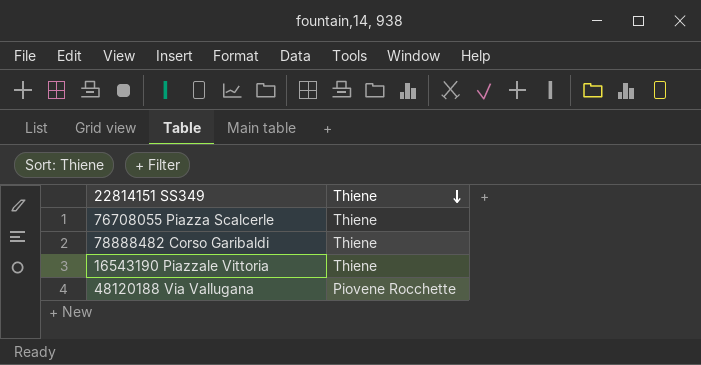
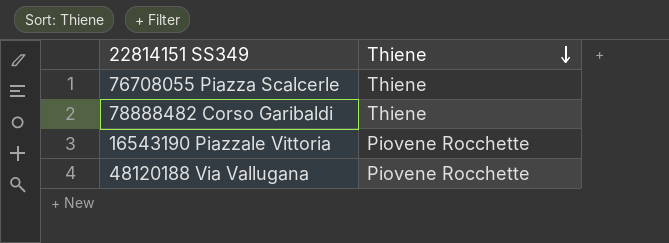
16543190 Piazzale Vittoria | Thiene: Thiene -> Piovene Rocchette

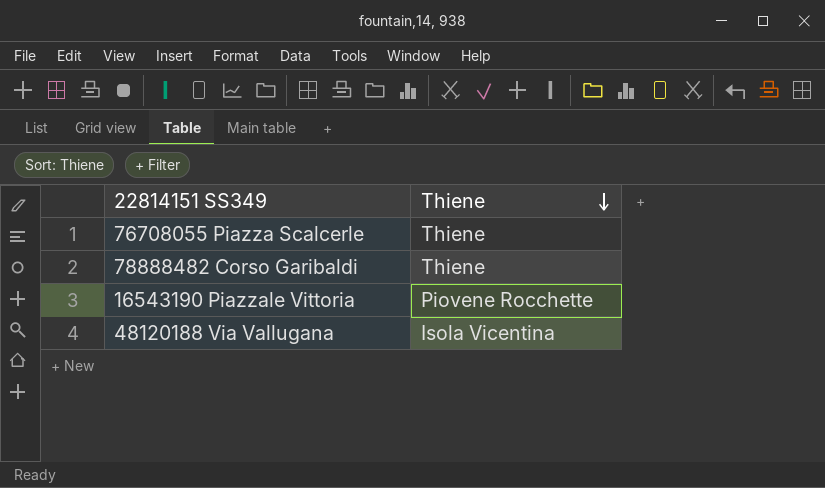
48120188 Via Vallugana | Thiene: Piovene Rocchette -> Isola Vicentina

